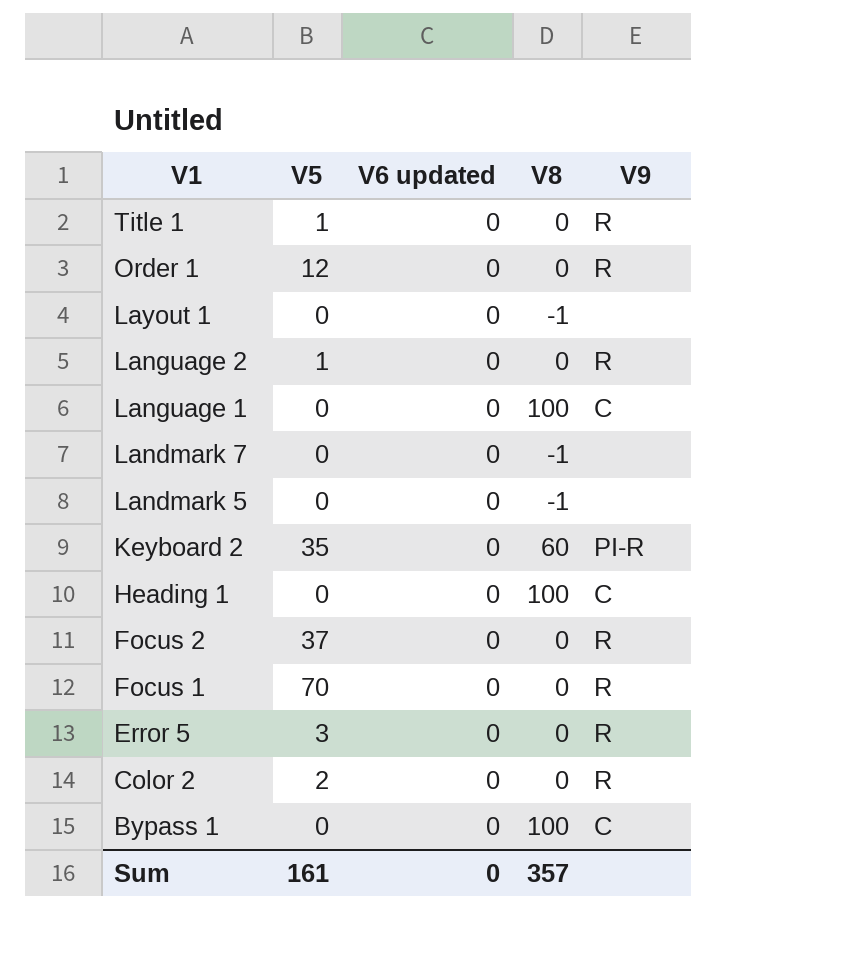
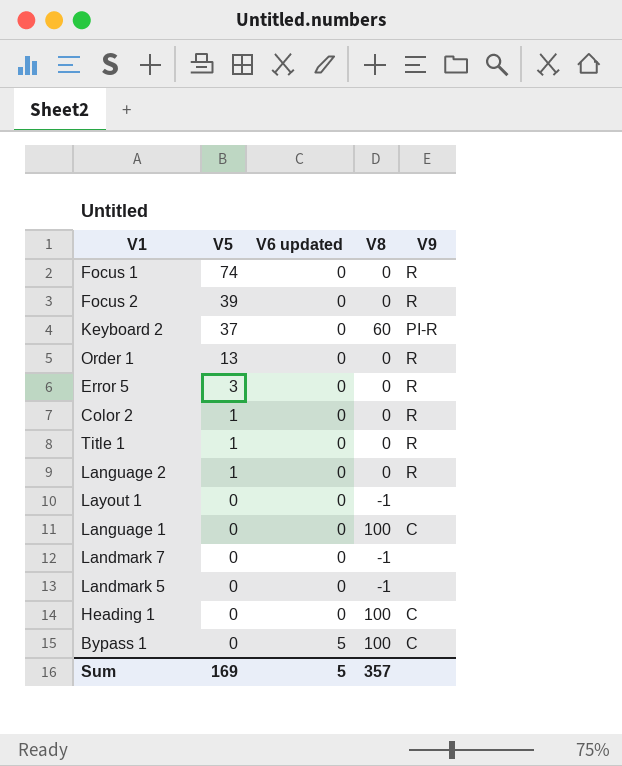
row order: V1 descending -> V5 descending
Focus 1 | V5: 70 -> 74
Focus 2 | V5: 37 -> 39
Keyboard 2 | V5: 35 -> 37
Order 1 | V5: 12 -> 13
Color 2 | V5: 2 -> 1
Bypass 1 | V6 updated: 0 -> 5
Sum | V5: 161 -> 169
Sum | V6 updated: 0 -> 5

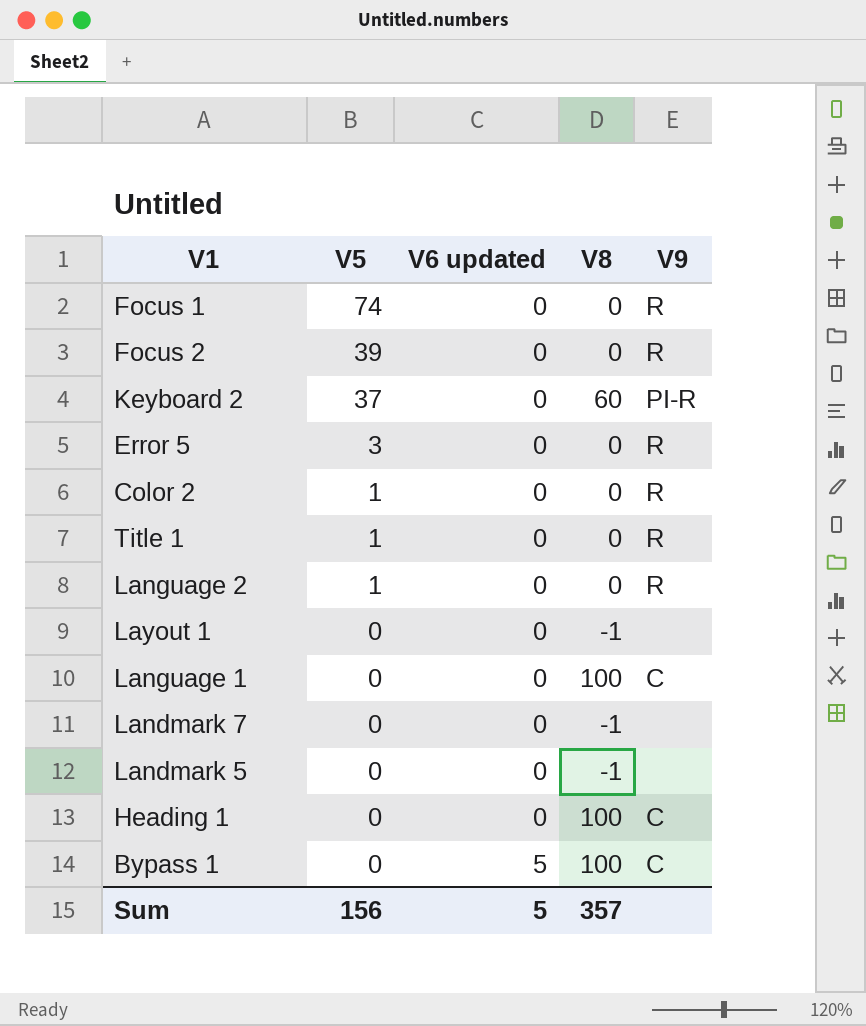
row Order 1: 13 | 0 | 0 | R -> none
Sum | V5: 169 -> 156

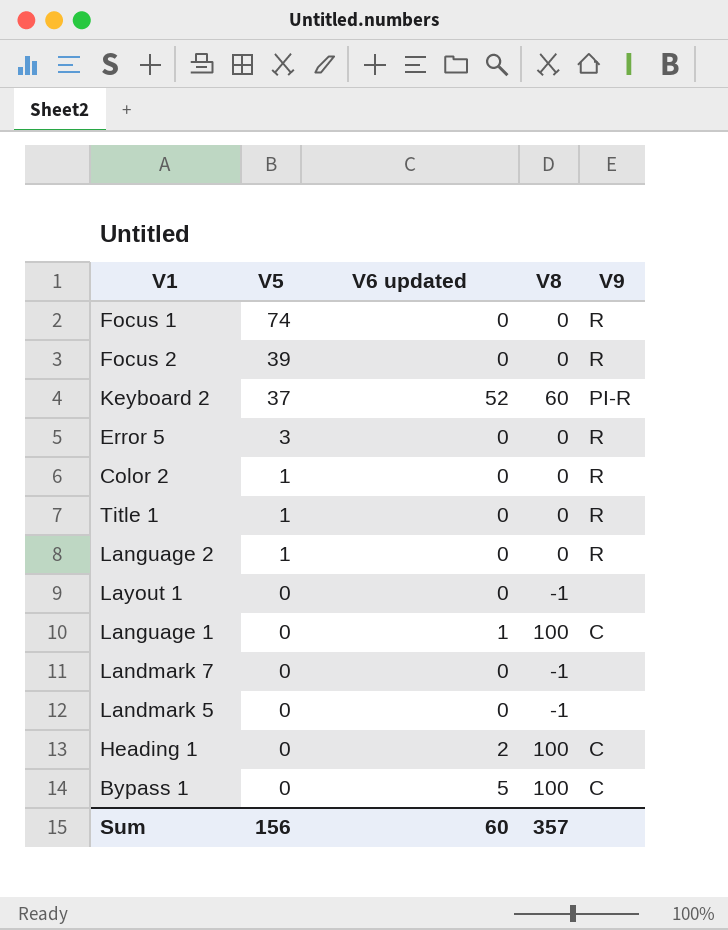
Keyboard 2 | V6 updated: 0 -> 52
Language 1 | V6 updated: 0 -> 1
Heading 1 | V6 updated: 0 -> 2
Sum | V6 updated: 5 -> 60

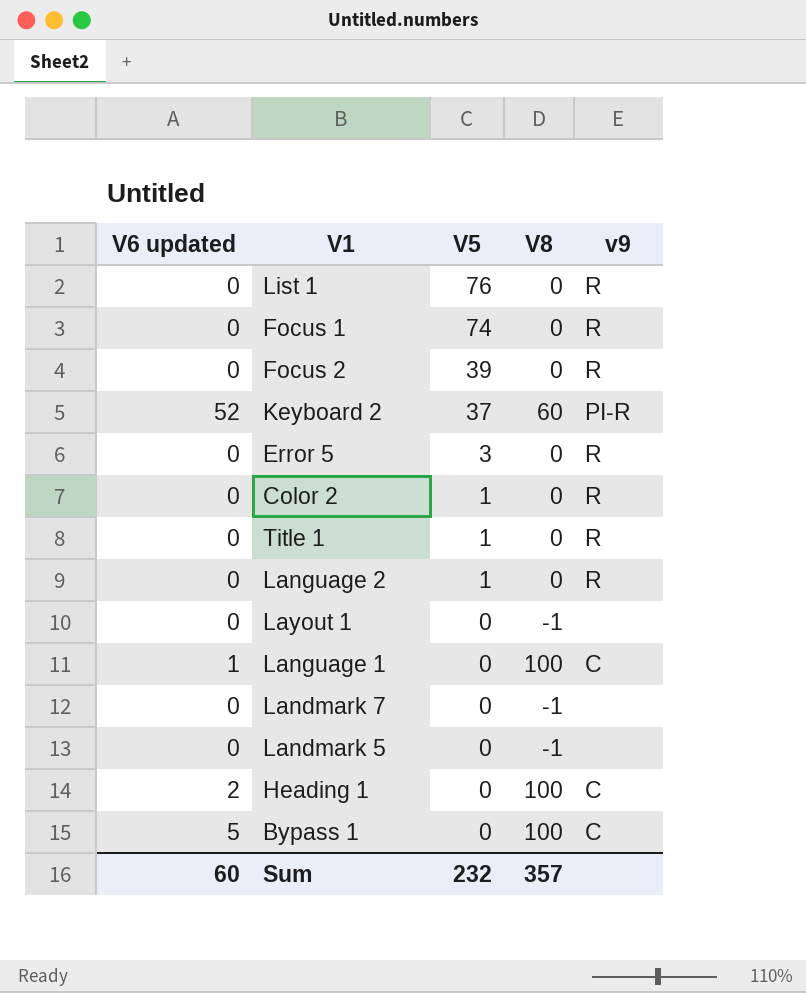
column V6 updated | position: 3 -> 1
column name: V9 -> v9
row List 1: none -> 0 | 76 | 0 | R
Sum | V5: 156 -> 232

